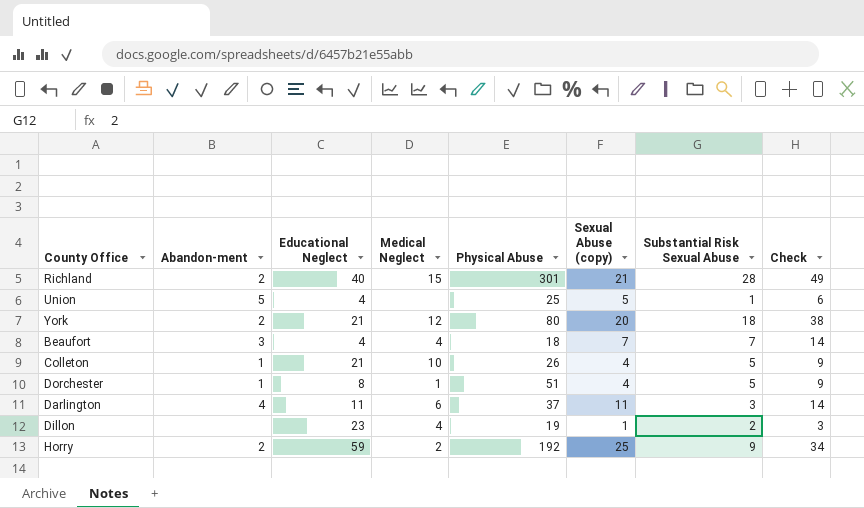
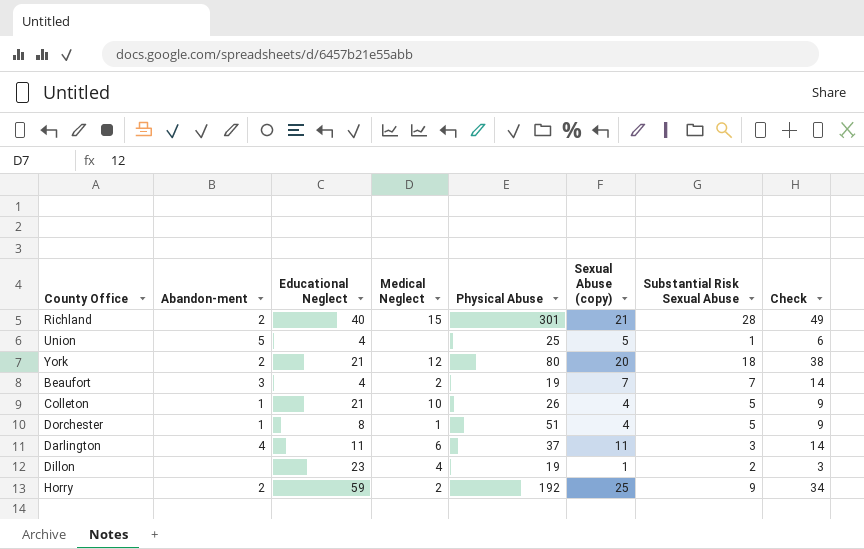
Beaufort | Medical Neglect: 4 -> 2
Beaufort | Physical Abuse: 18 -> 19

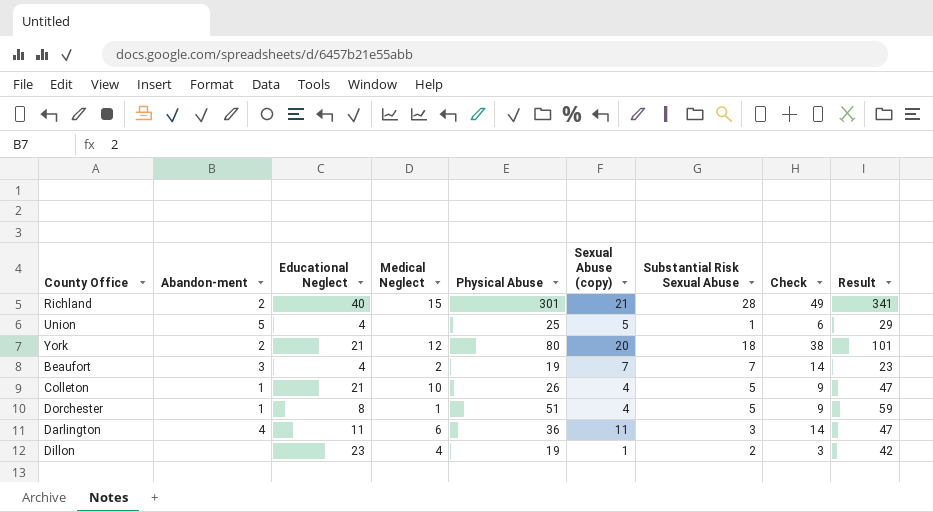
column Result | formula: none -> [Educational Neglect] + [Physical Abuse]
row Horry: 2 | 59 | 2 | 192 | 25 | 9 | 34 -> none
Darlington | Physical Abuse: 37 -> 36

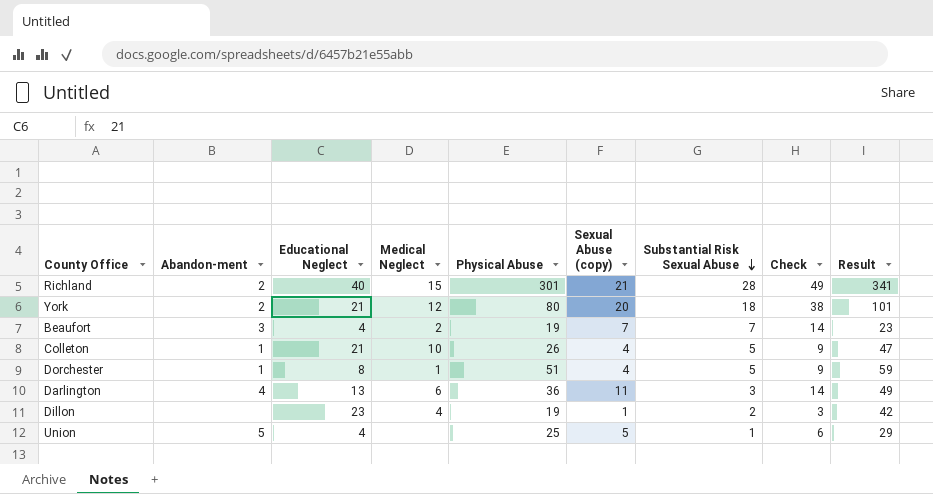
row order: none -> Substantial Risk Sexual Abuse descending
Darlington | Educational Neglect: 11 -> 13
Darlington | Result: 47 -> 49

